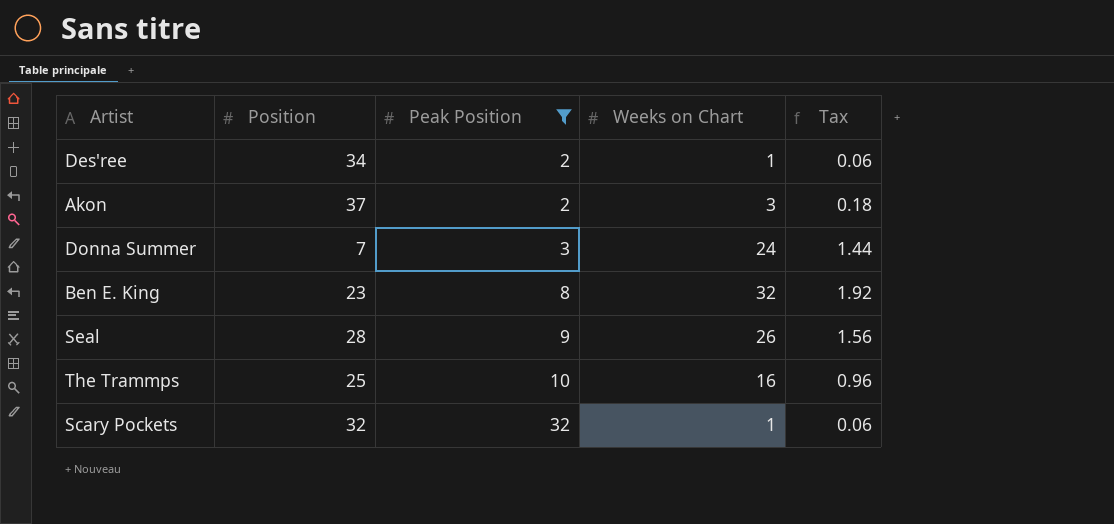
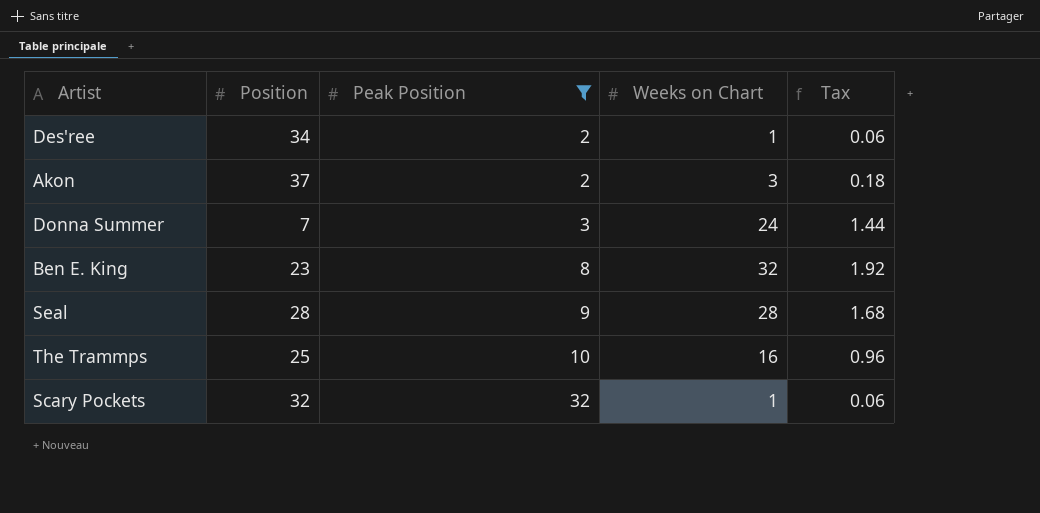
Seal | Weeks on Chart: 26 -> 28
Seal | Tax: 1.56 -> 1.68

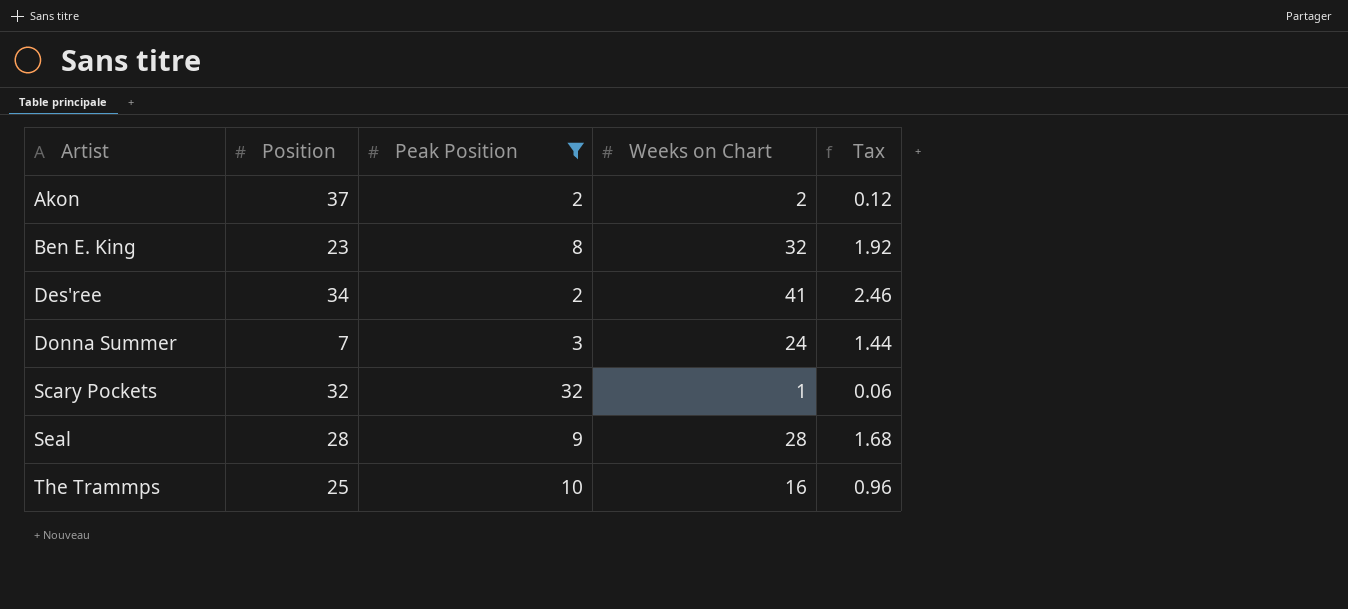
row order: Peak Position ascending -> Artist ascending
Akon | Weeks on Chart: 3 -> 2
Akon | Tax: 0.18 -> 0.12
Des'ree | Weeks on Chart: 1 -> 41
Des'ree | Tax: 0.06 -> 2.46

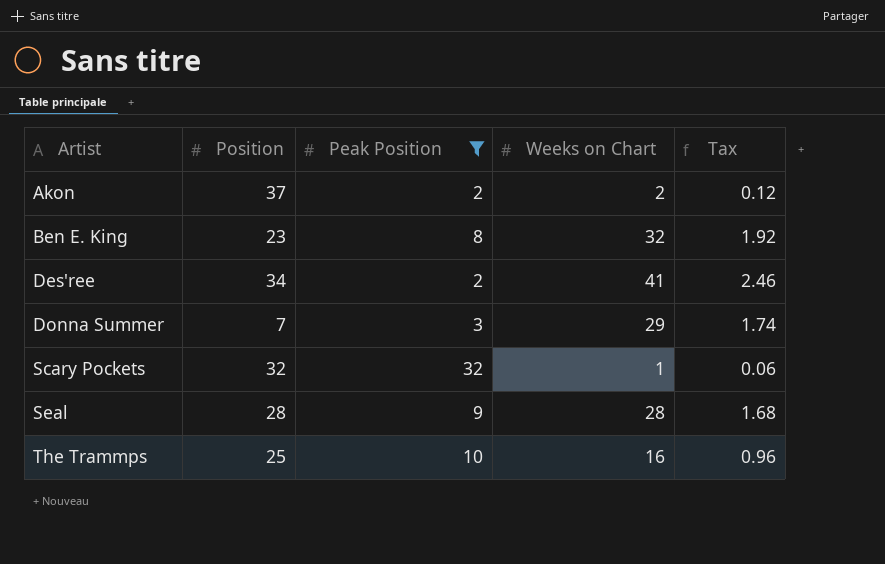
Donna Summer | Weeks on Chart: 24 -> 29
Donna Summer | Tax: 1.44 -> 1.74

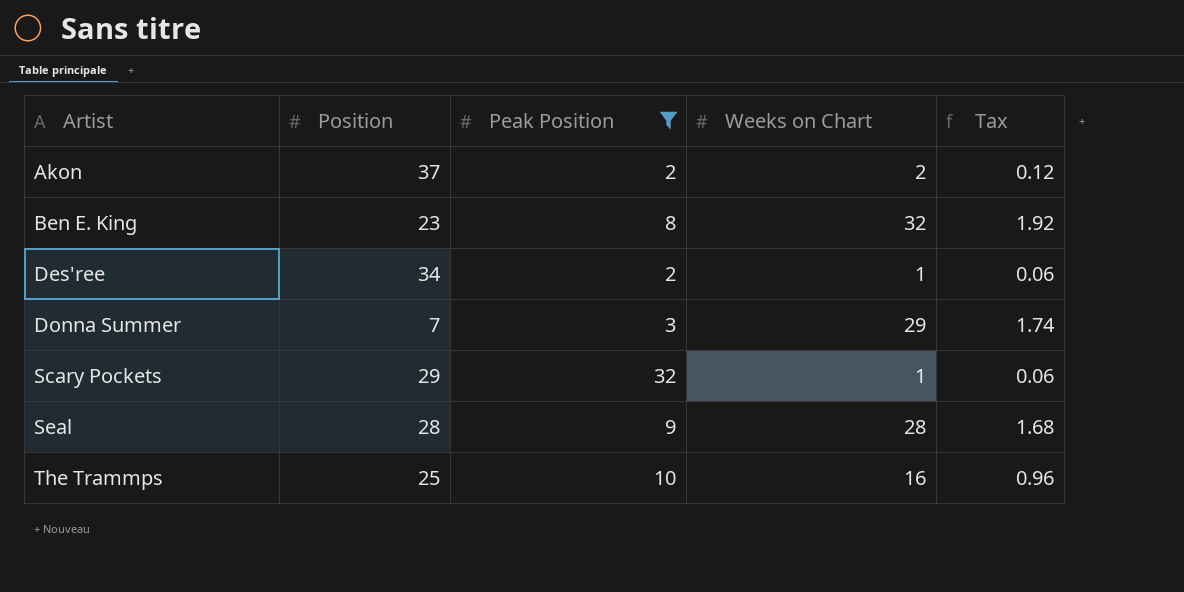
Des'ree | Weeks on Chart: 41 -> 1
Des'ree | Tax: 2.46 -> 0.06
Scary Pockets | Position: 32 -> 29

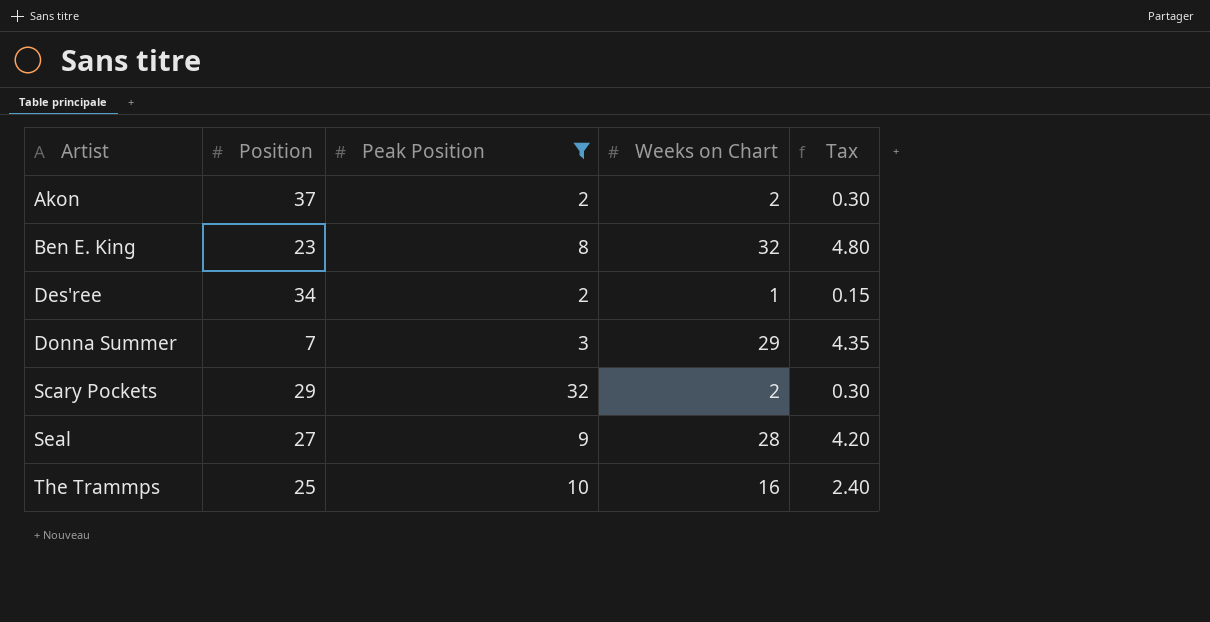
column Tax | formula: [Weeks on Chart] * 0.06 -> [Weeks on Chart] * 0.15
Scary Pockets | Weeks on Chart: 1 -> 2
Seal | Position: 28 -> 27

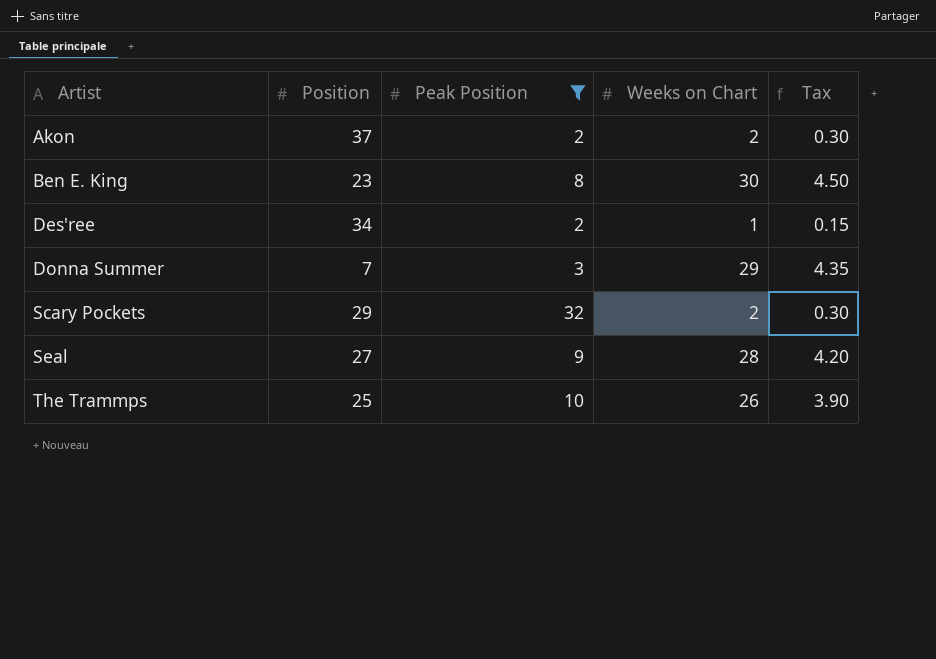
Ben E. King | Weeks on Chart: 32 -> 30
Ben E. King | Tax: 4.80 -> 4.50
The Trammps | Weeks on Chart: 16 -> 26
The Trammps | Tax: 2.40 -> 3.90

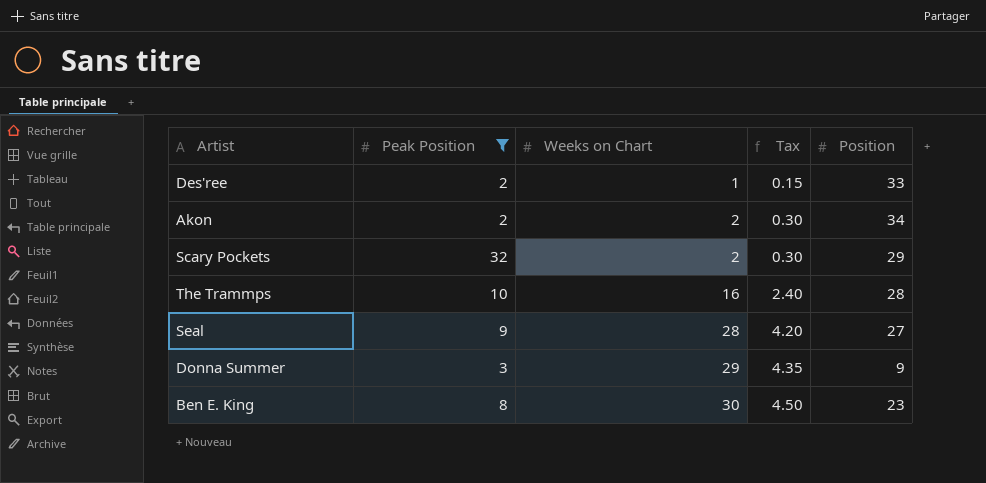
row order: Artist ascending -> Weeks on Chart ascending
column Position | position: 2 -> 5
Des'ree | Position: 34 -> 33
Akon | Position: 37 -> 34
The Trammps | Weeks on Chart: 26 -> 16
The Trammps | Tax: 3.90 -> 2.40
The Trammps | Position: 25 -> 28
Donna Summer | Position: 7 -> 9

